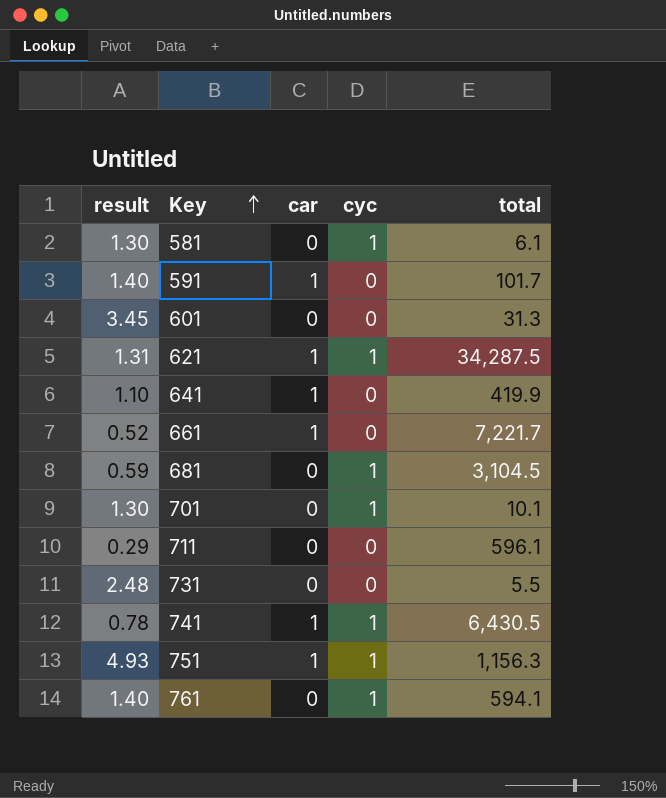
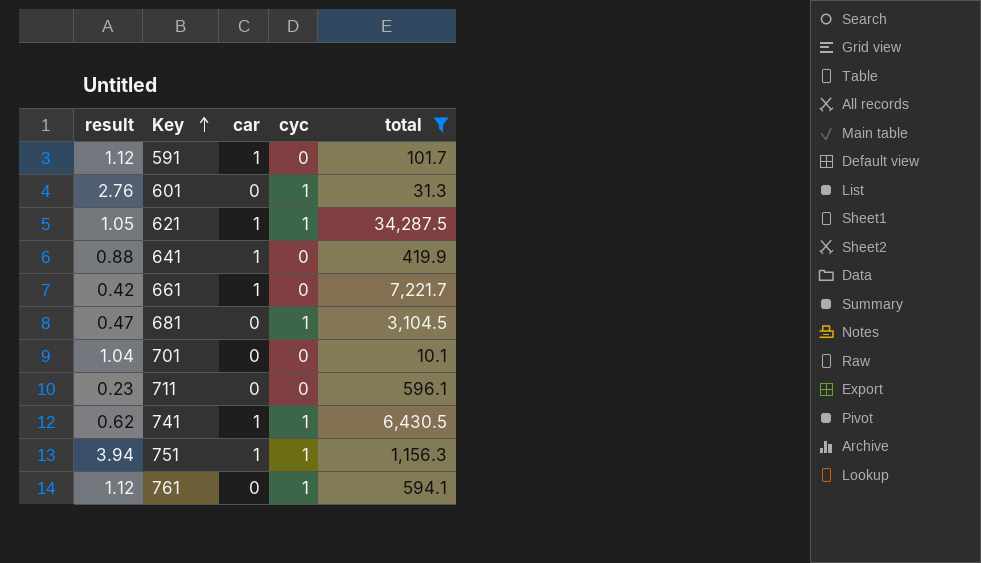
filter: none -> total >= 10.1
591 | result: 1.40 -> 1.12
601 | result: 3.45 -> 2.76
601 | cyc: 0 -> 1
621 | result: 1.31 -> 1.05
641 | result: 1.10 -> 0.88
661 | result: 0.52 -> 0.42
681 | result: 0.59 -> 0.47
701 | result: 1.30 -> 1.04
701 | cyc: 1 -> 0
711 | result: 0.29 -> 0.23
741 | result: 0.78 -> 0.62
751 | result: 4.93 -> 3.94
761 | result: 1.40 -> 1.12

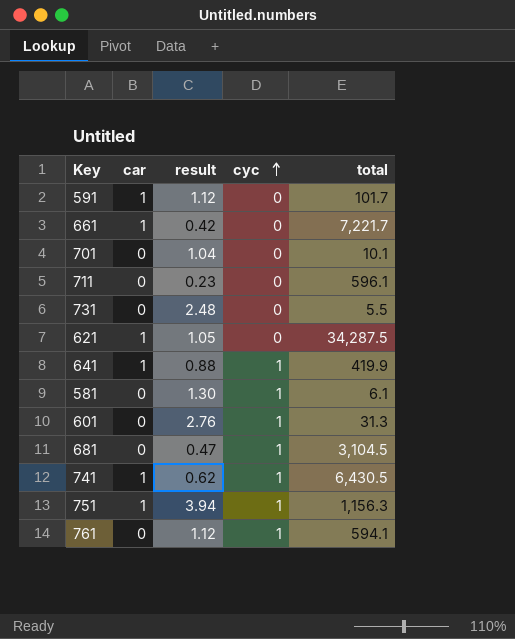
filter: total >= 10.1 -> none
row order: Key ascending -> cyc ascending
column result | position: 1 -> 3
621 | cyc: 1 -> 0
641 | cyc: 0 -> 1

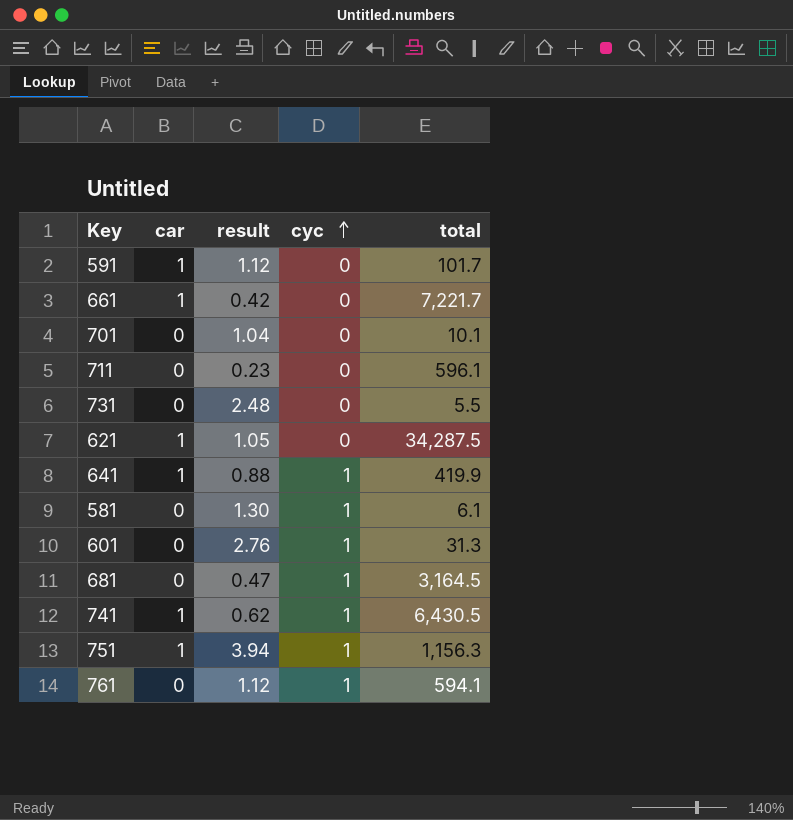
681 | total: 3,104.5 -> 3,164.5

